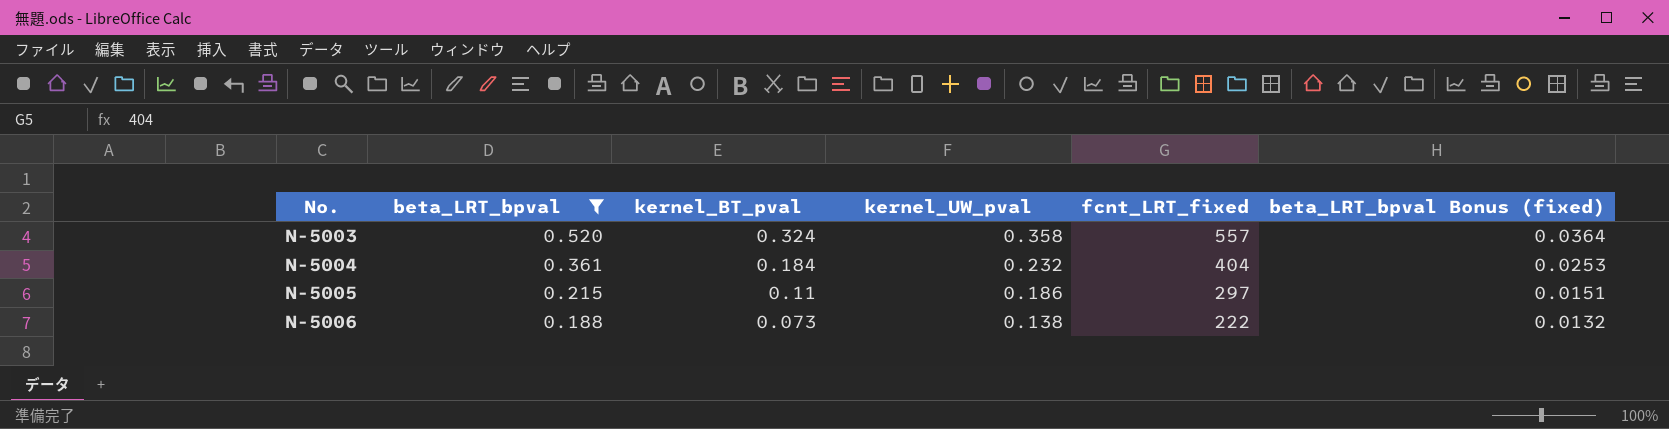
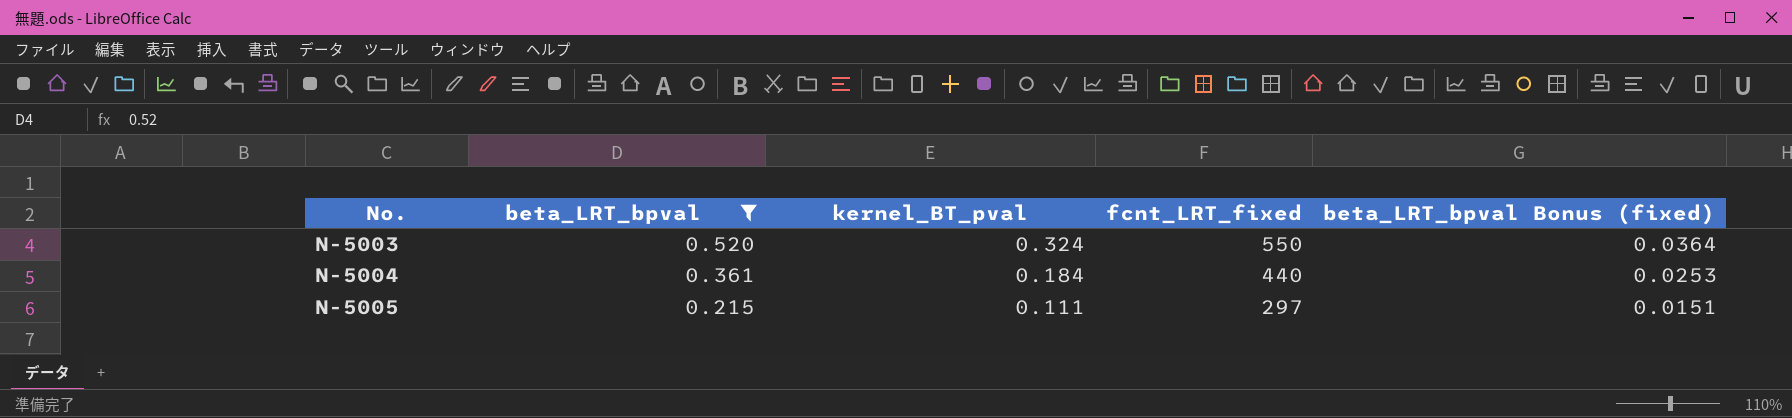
column kernel_UW_pval | position: 4 -> none
row N-5006: 0.188 | 0.073 | 0.138 | 222 | 0.0132 -> none
N-5003 | fcnt_LRT_fixed: 557 -> 550
N-5004 | fcnt_LRT_fixed: 404 -> 440
N-5005 | kernel_BT_pval: 0.11 -> 0.111

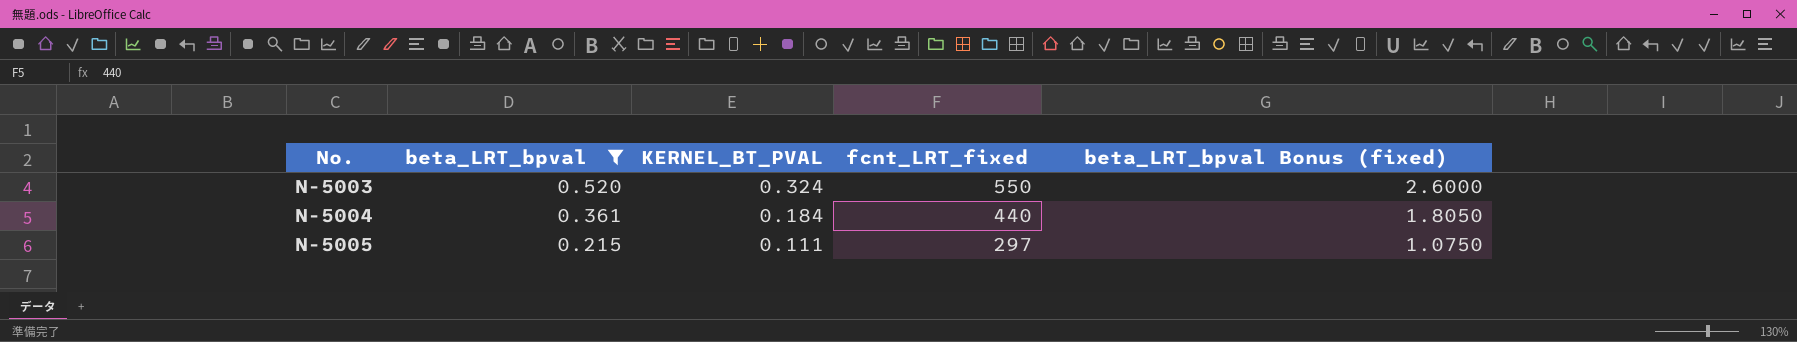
column name: kernel_BT_pval -> KERNEL_BT_PVAL
column beta_LRT_bpval Bonus (fixed) | formula: [beta_LRT_bpval] * 0.07 -> [beta_LRT_bpval] * 5

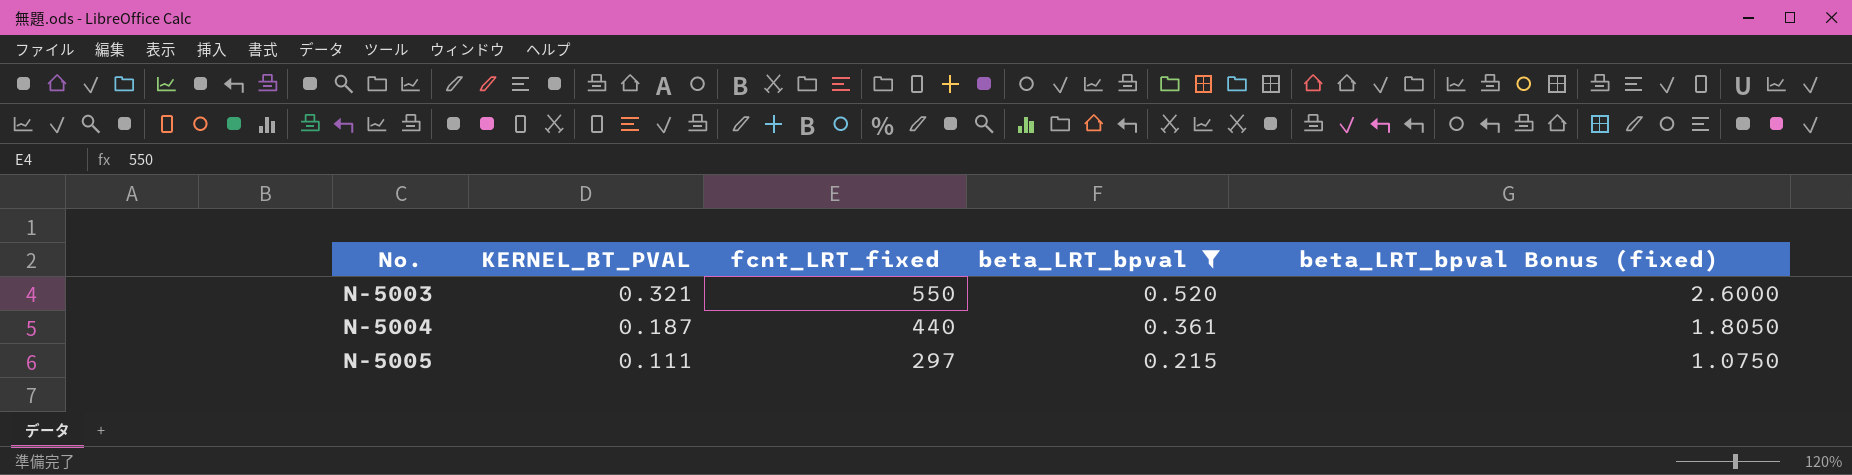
column beta_LRT_bpval | position: 2 -> 4
N-5003 | KERNEL_BT_PVAL: 0.324 -> 0.321
N-5004 | KERNEL_BT_PVAL: 0.184 -> 0.187

